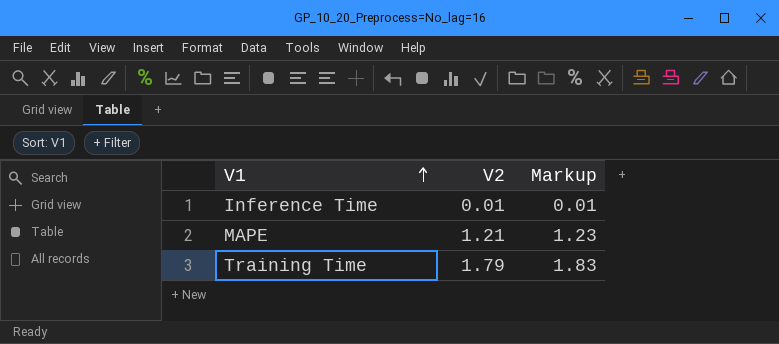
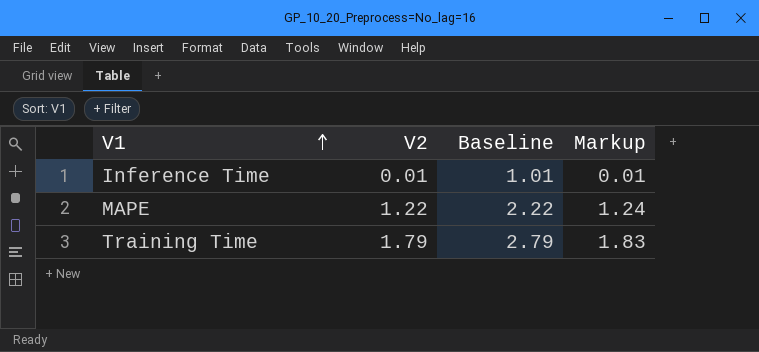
column Baseline | formula: none -> [V2] + 1
MAPE | V2: 1.21 -> 1.22
MAPE | Markup: 1.23 -> 1.24

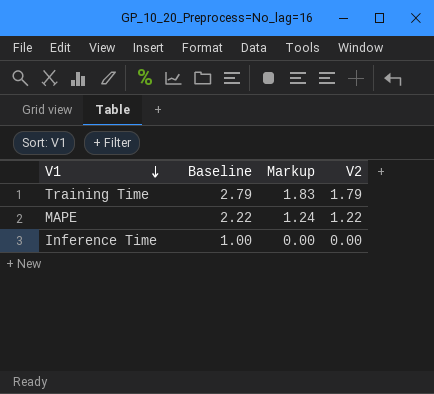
row order: V1 ascending -> V1 descending
column V2 | position: 2 -> 4
Inference Time | Baseline: 1.01 -> 1.00
Inference Time | Markup: 0.01 -> 0.00
Inference Time | V2: 0.01 -> 0.00

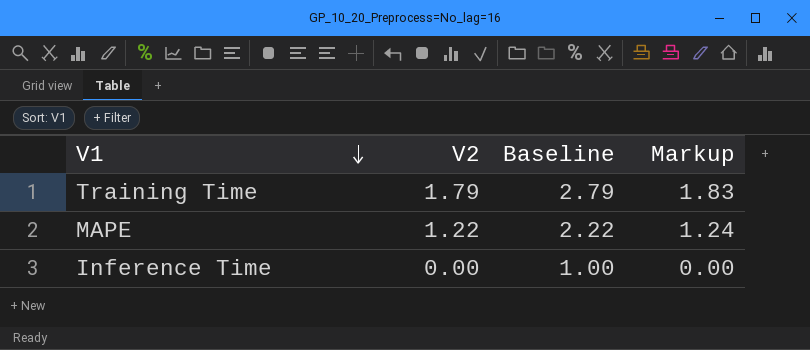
column V2 | position: 4 -> 2

